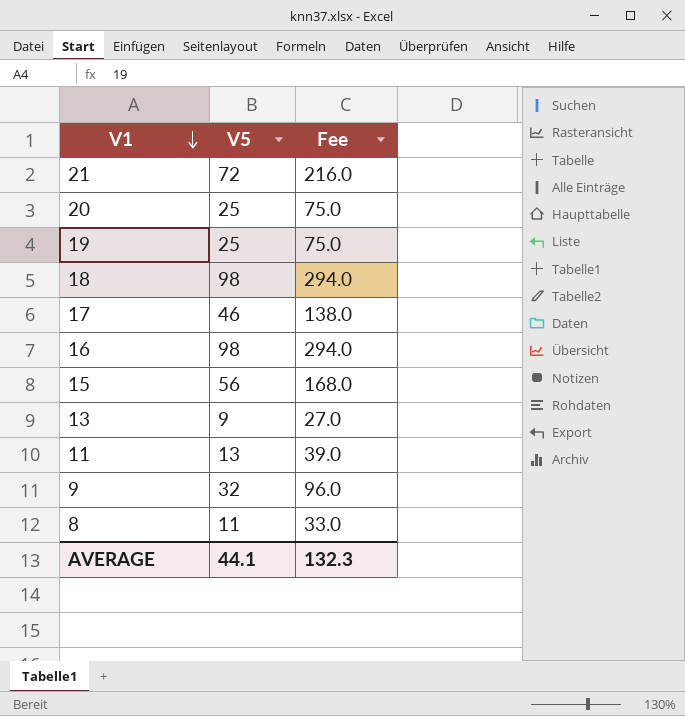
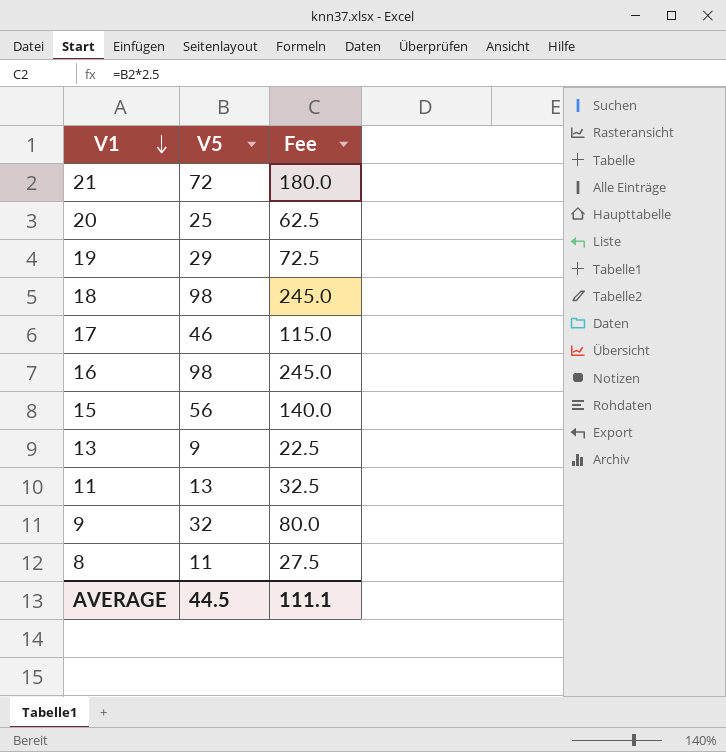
column Fee | formula: [V5] * 3 -> [V5] * 2.5
19 | V5: 25 -> 29
AVERAGE | V5: 44.1 -> 44.5
AVERAGE | Fee: 132.3 -> 111.1

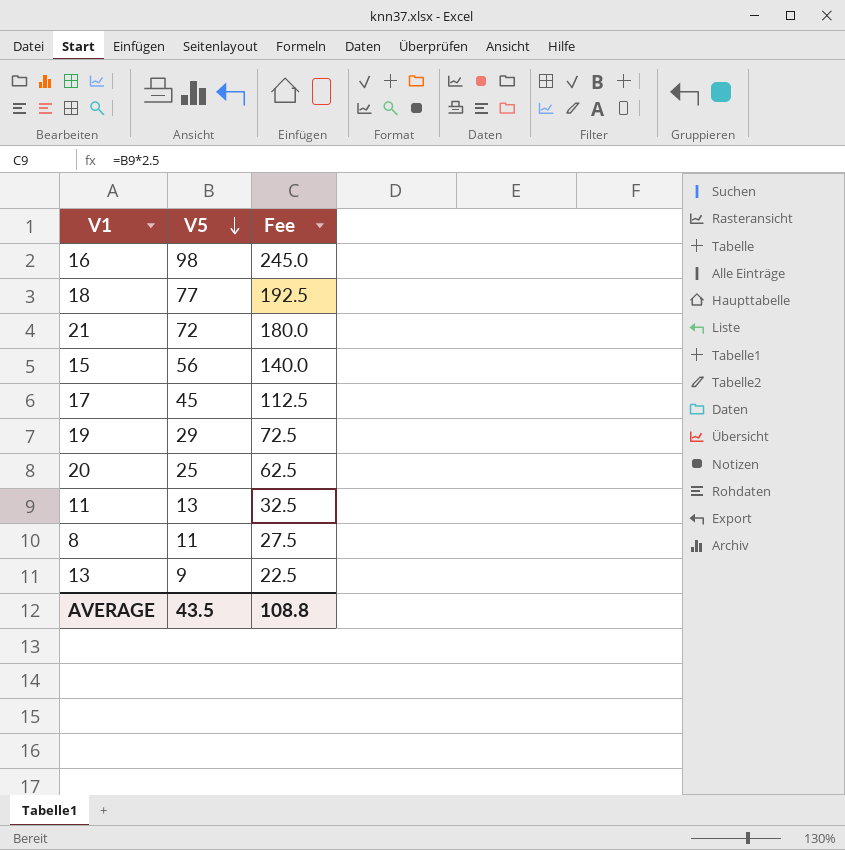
row order: V1 descending -> V5 descending
row 9: 32 | 80.0 -> none
18 | V5: 98 -> 77
18 | Fee: 245.0 -> 192.5
17 | V5: 46 -> 45
17 | Fee: 115.0 -> 112.5
AVERAGE | V5: 44.5 -> 43.5
AVERAGE | Fee: 111.1 -> 108.8

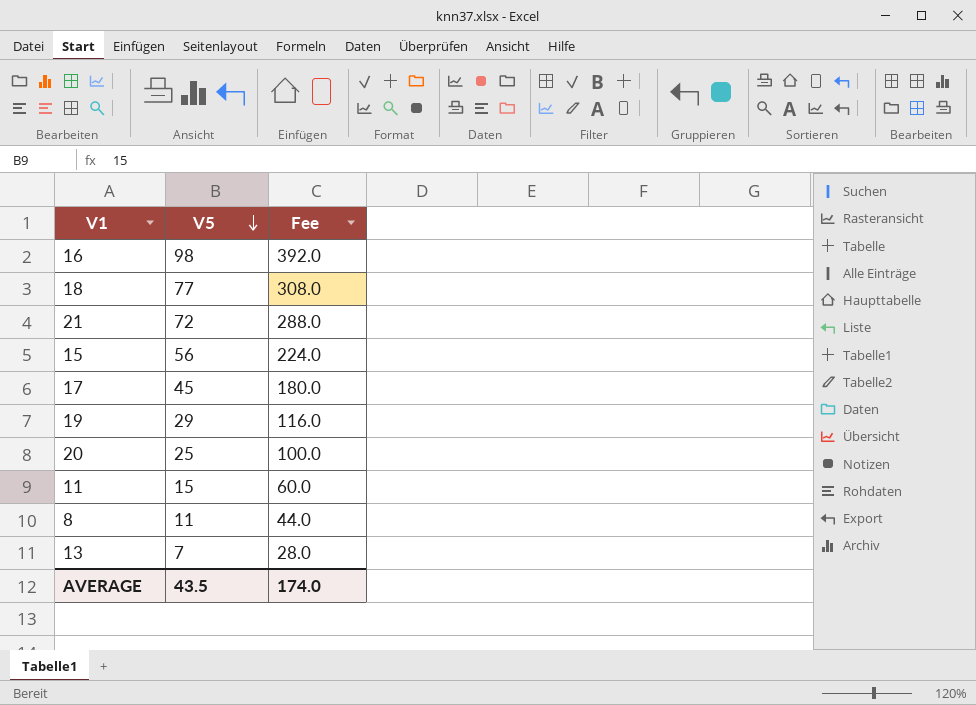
column Fee | formula: [V5] * 2.5 -> [V5] * 4
11 | V5: 13 -> 15
13 | V5: 9 -> 7
AVERAGE | Fee: 108.8 -> 174.0

